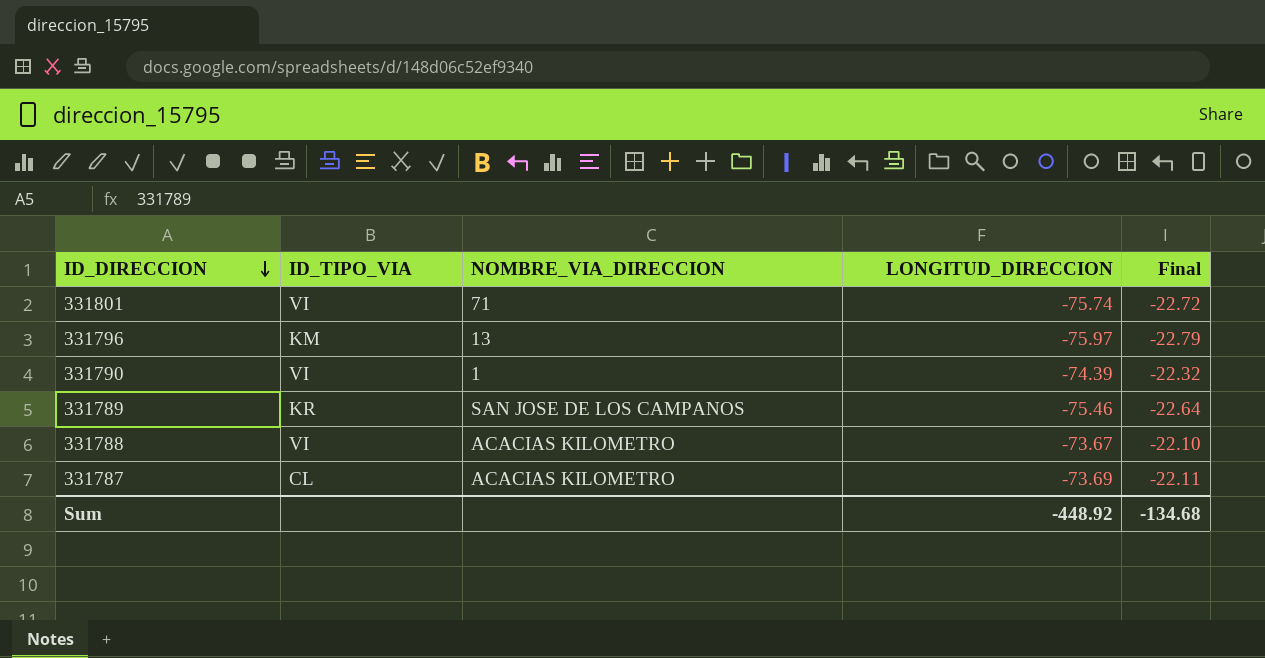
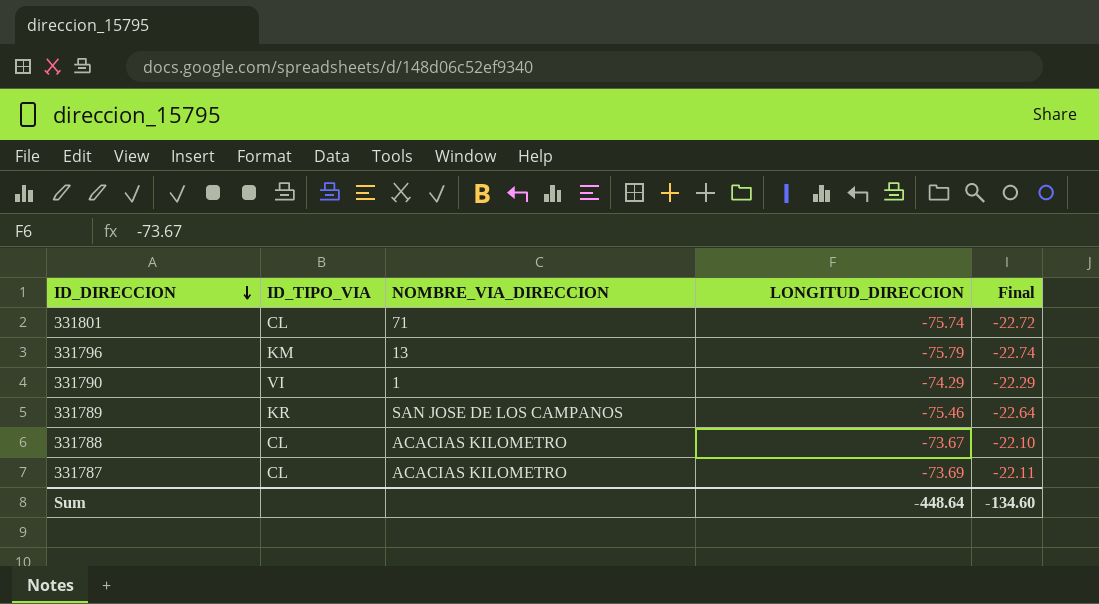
331801 | ID_TIPO_VIA: VI -> CL
331796 | LONGITUD_DIRECCION: -75.97 -> -75.79
331796 | Final: -22.79 -> -22.74
331790 | LONGITUD_DIRECCION: -74.39 -> -74.29
331790 | Final: -22.32 -> -22.29
331788 | ID_TIPO_VIA: VI -> CL
Sum | LONGITUD_DIRECCION: -448.92 -> -448.64
Sum | Final: -134.68 -> -134.60

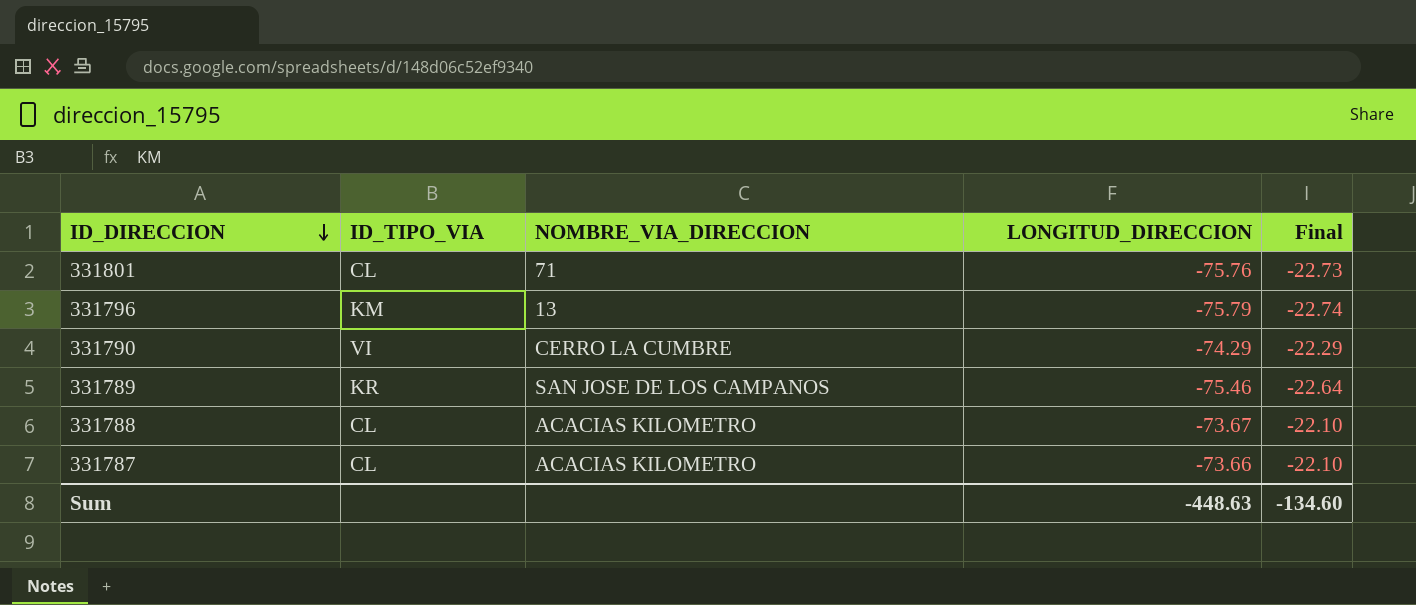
331801 | LONGITUD_DIRECCION: -75.74 -> -75.76
331801 | Final: -22.72 -> -22.73
331790 | NOMBRE_VIA_DIRECCION: 1 -> CERRO LA CUMBRE
331787 | LONGITUD_DIRECCION: -73.69 -> -73.66
331787 | Final: -22.11 -> -22.10
Sum | LONGITUD_DIRECCION: -448.64 -> -448.63

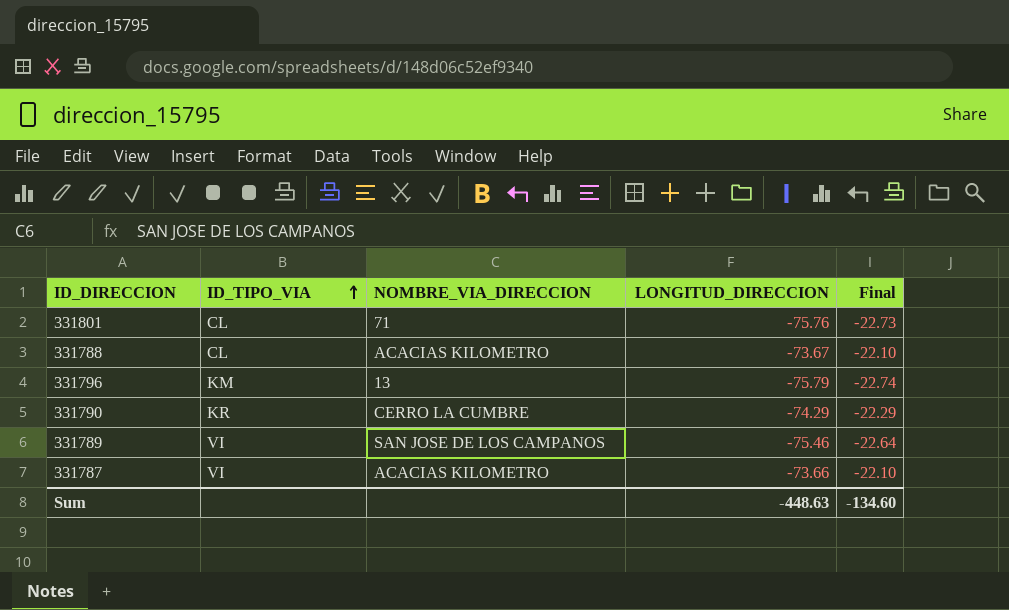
row order: ID_DIRECCION descending -> ID_TIPO_VIA ascending
331790 | ID_TIPO_VIA: VI -> KR
331789 | ID_TIPO_VIA: KR -> VI
331787 | ID_TIPO_VIA: CL -> VI

